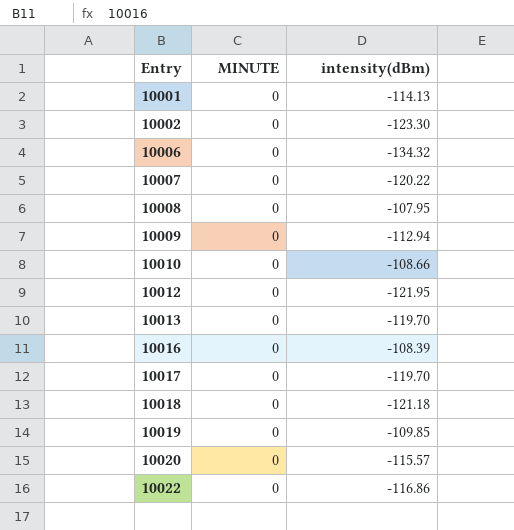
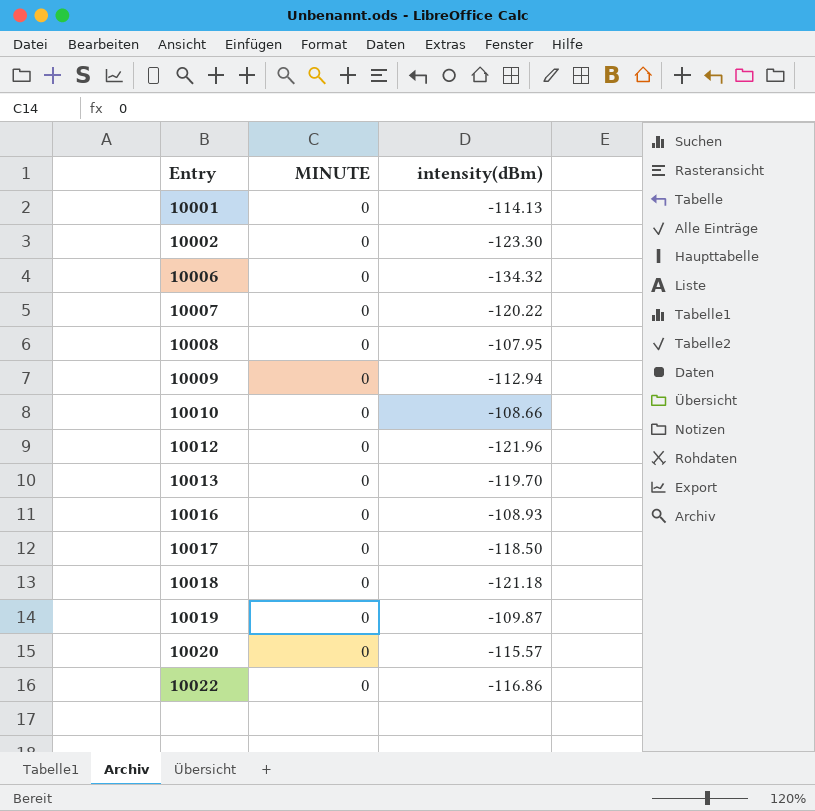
10012 | intensity(dBm): -121.95 -> -121.96
10016 | intensity(dBm): -108.39 -> -108.93
10017 | intensity(dBm): -119.70 -> -118.50
10019 | intensity(dBm): -109.85 -> -109.87

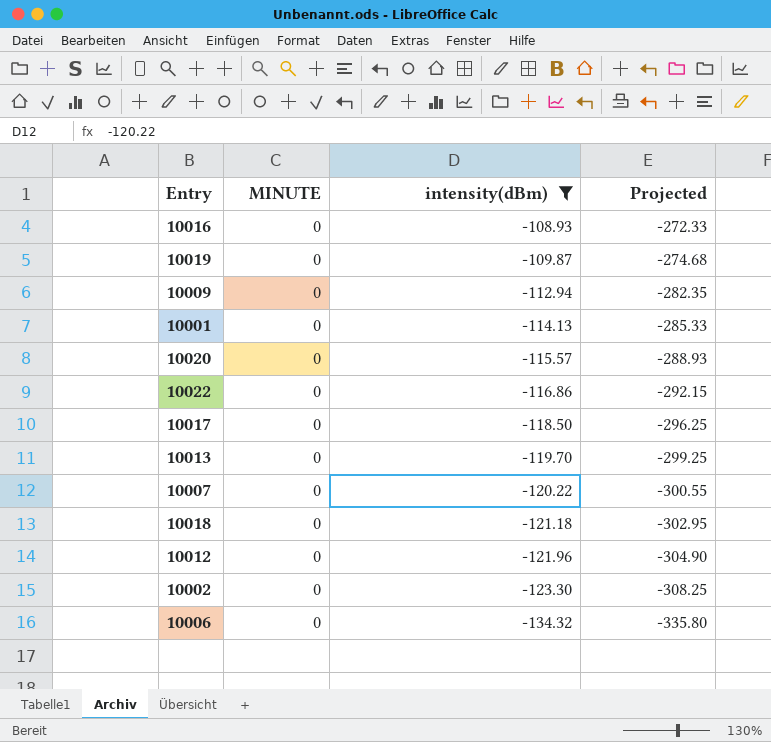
filter: none -> intensity(dBm) <= -108.93
row order: Entry ascending -> intensity(dBm) descending
column Projected | formula: none -> [intensity(dBm)] * 2.5

